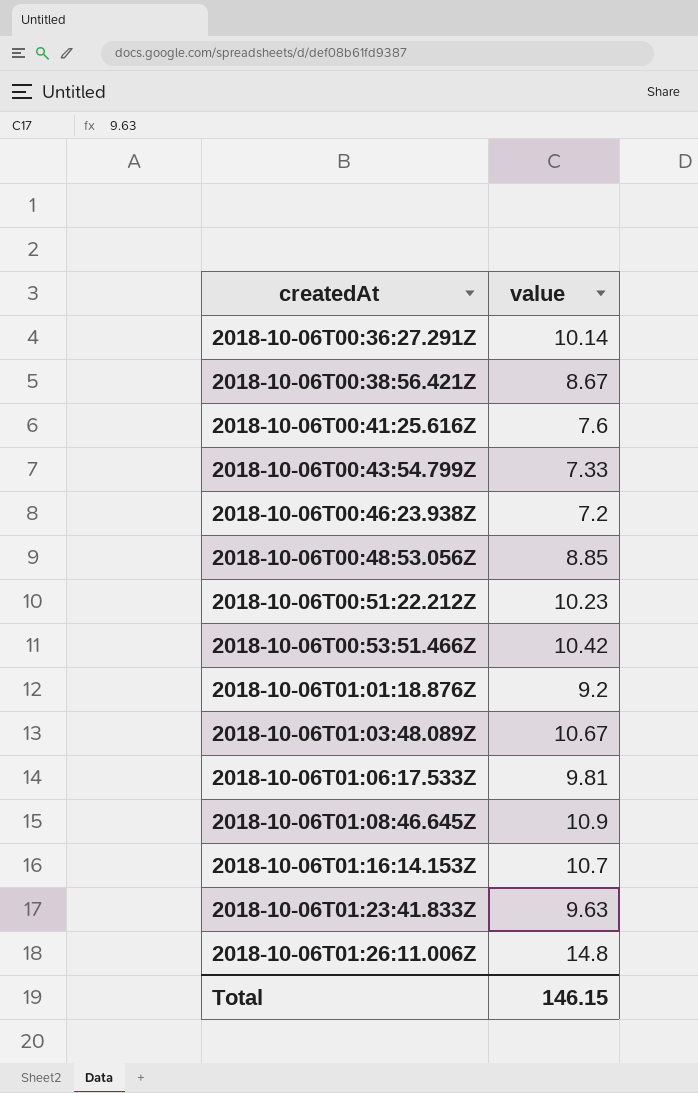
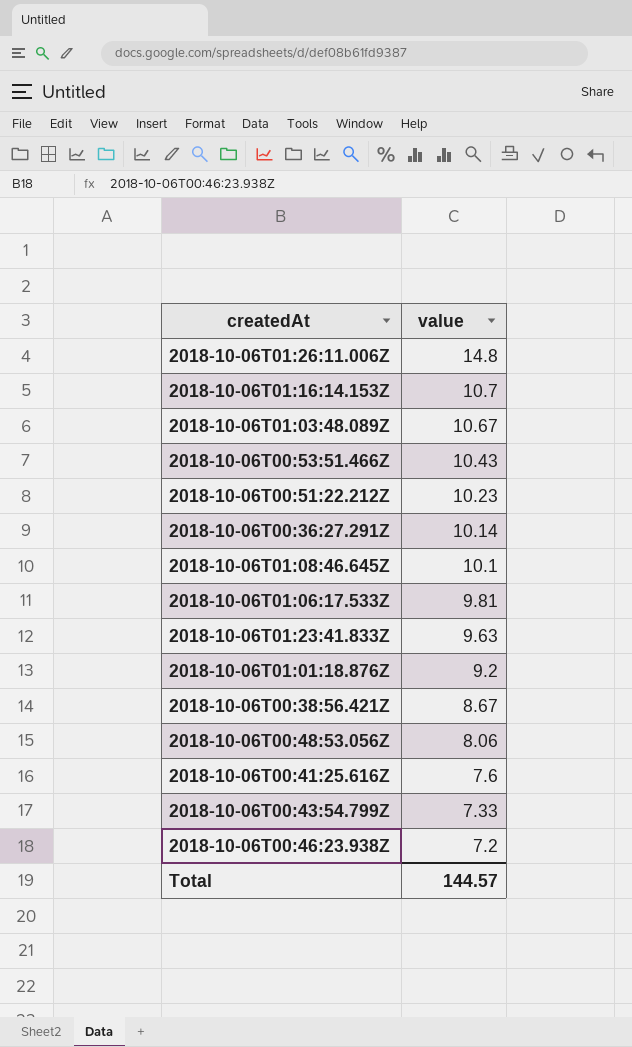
row order: createdAt ascending -> value descending
2018-10-06T00:53:51.466Z | value: 10.42 -> 10.43
2018-10-06T01:08:46.645Z | value: 10.9 -> 10.1
2018-10-06T00:48:53.056Z | value: 8.85 -> 8.06
Total | value: 146.15 -> 144.57

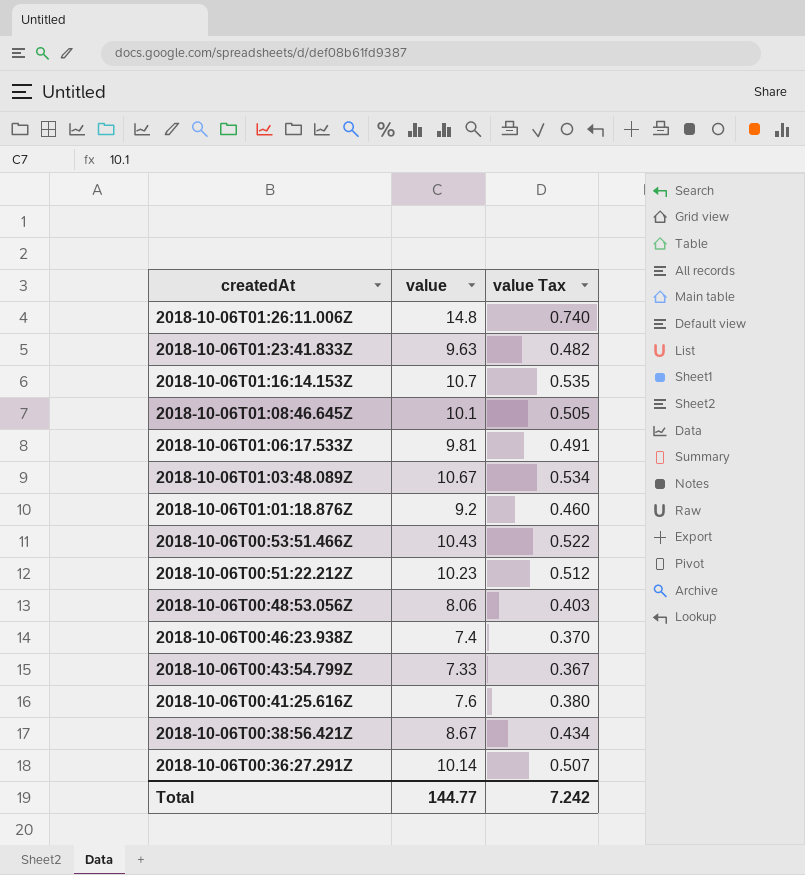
row order: value descending -> createdAt descending
column value Tax | formula: none -> [value] * 0.05
2018-10-06T00:46:23.938Z | value: 7.2 -> 7.4
Total | value: 144.57 -> 144.77

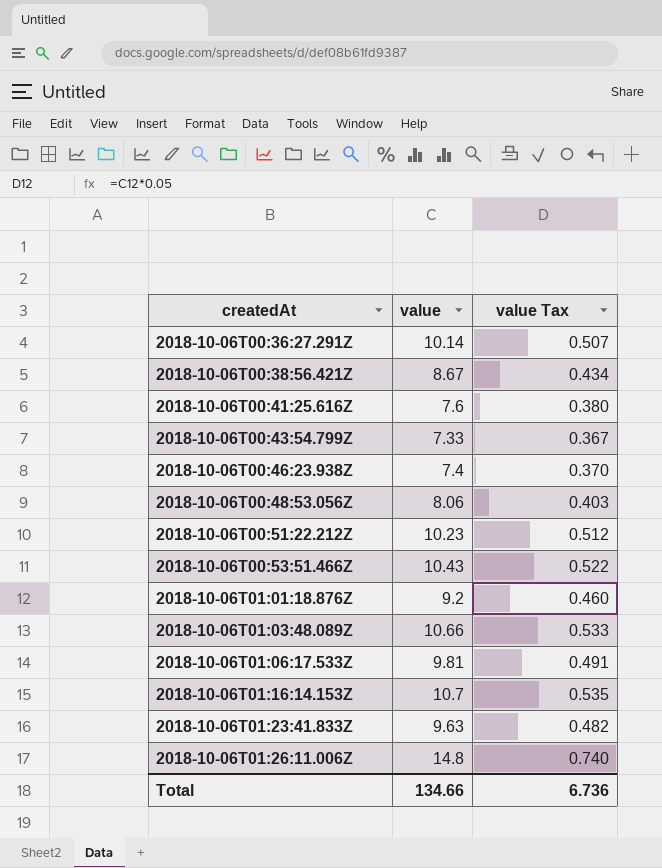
row order: createdAt descending -> createdAt ascending
row 2018-10-06T01:08:46.645Z: 10.1 | 0.505 -> none
2018-10-06T01:03:48.089Z | value: 10.67 -> 10.66
2018-10-06T01:03:48.089Z | value Tax: 0.534 -> 0.533
Total | value: 144.77 -> 134.66
Total | value Tax: 7.242 -> 6.736

